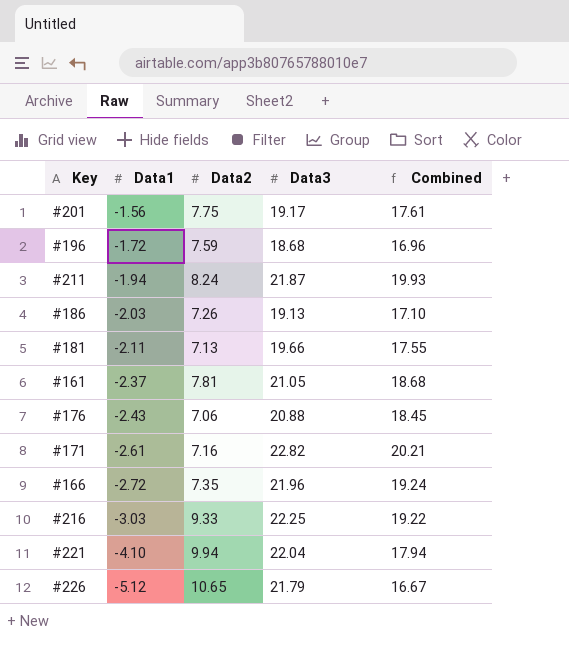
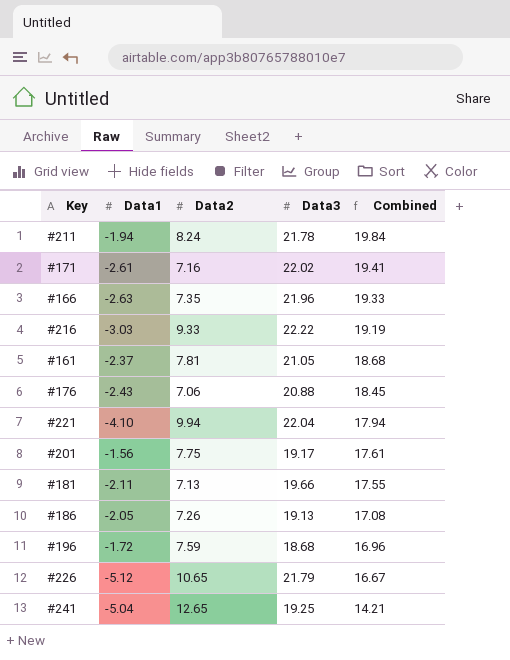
row order: Data1 descending -> Combined descending
#211 | Data3: 21.87 -> 21.78
#211 | Combined: 19.93 -> 19.84
#171 | Data3: 22.82 -> 22.02
#171 | Combined: 20.21 -> 19.41
#166 | Data1: -2.72 -> -2.63
#166 | Combined: 19.24 -> 19.33
#216 | Data3: 22.25 -> 22.22
#216 | Combined: 19.22 -> 19.19
#186 | Data1: -2.03 -> -2.05
#186 | Combined: 17.10 -> 17.08
row #241: none -> -5.04 | 12.65 | 19.25 | 14.21

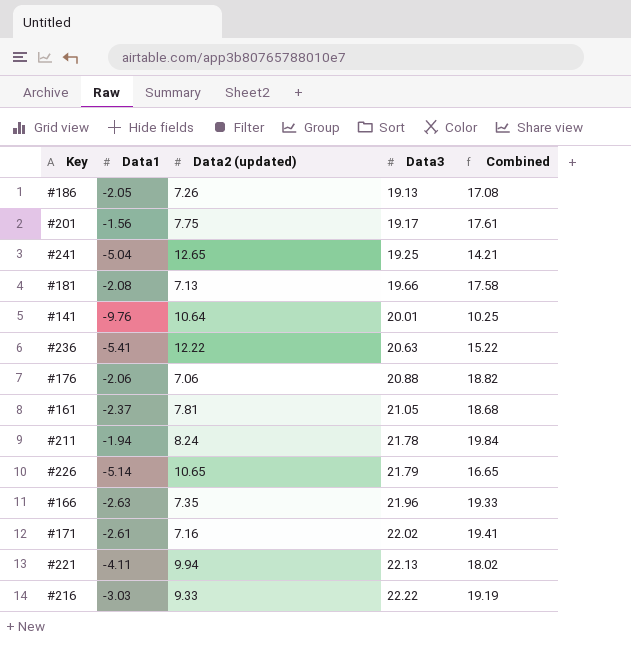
row order: Combined descending -> Data3 ascending
column name: Data2 -> Data2 (updated)
row #196: -1.72 | 7.59 | 18.68 | 16.96 -> none
#181 | Data1: -2.11 -> -2.08
#181 | Combined: 17.55 -> 17.58
row #141: none -> -9.76 | 10.64 | 20.01 | 10.25
row #236: none -> -5.41 | 12.22 | 20.63 | 15.22
#176 | Data1: -2.43 -> -2.06
#176 | Combined: 18.45 -> 18.82
#226 | Data1: -5.12 -> -5.14
#226 | Combined: 16.67 -> 16.65
#221 | Data1: -4.10 -> -4.11
#221 | Data3: 22.04 -> 22.13
#221 | Combined: 17.94 -> 18.02

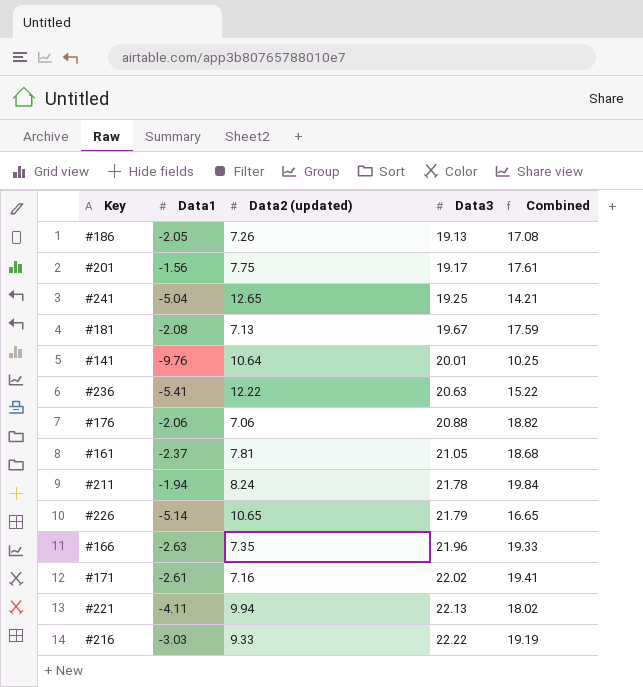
#181 | Data3: 19.66 -> 19.67
#181 | Combined: 17.58 -> 17.59

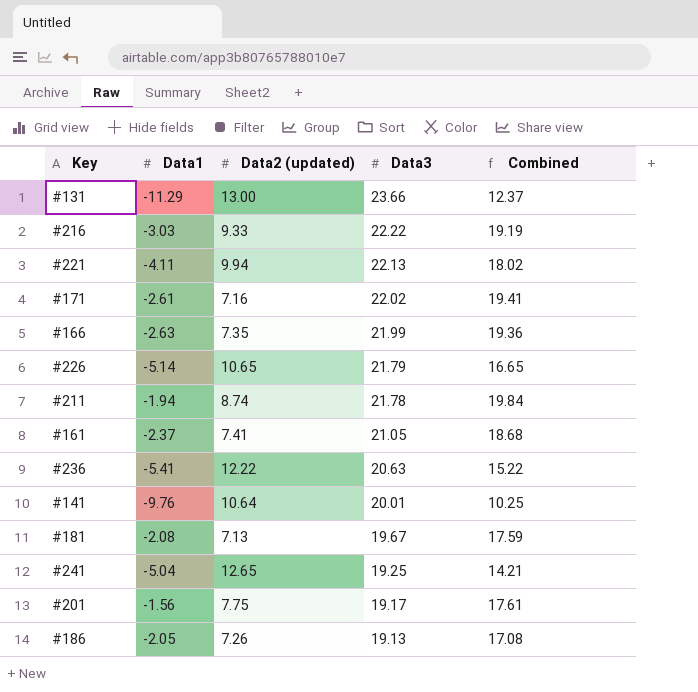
row order: Data3 ascending -> Data3 descending
row #176: -2.06 | 7.06 | 20.88 | 18.82 -> none
row #131: none -> -11.29 | 13.00 | 23.66 | 12.37
#166 | Data3: 21.96 -> 21.99
#166 | Combined: 19.33 -> 19.36
#211 | Data2 (updated): 8.24 -> 8.74
#161 | Data2 (updated): 7.81 -> 7.41

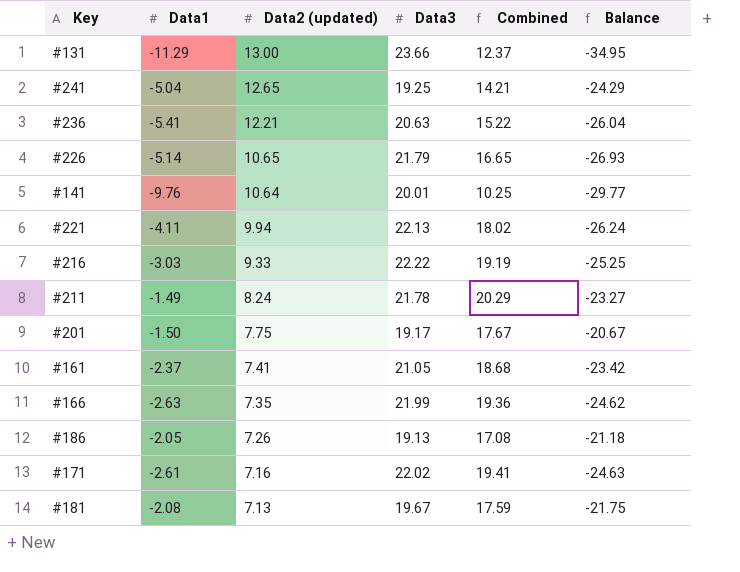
row order: Data3 descending -> Data2 (updated) descending
column Balance | formula: none -> [Data1] - [Data3]
#236 | Data2 (updated): 12.22 -> 12.21
#211 | Data1: -1.94 -> -1.49
#211 | Data2 (updated): 8.74 -> 8.24
#211 | Combined: 19.84 -> 20.29
#201 | Data1: -1.56 -> -1.50
#201 | Combined: 17.61 -> 17.67

